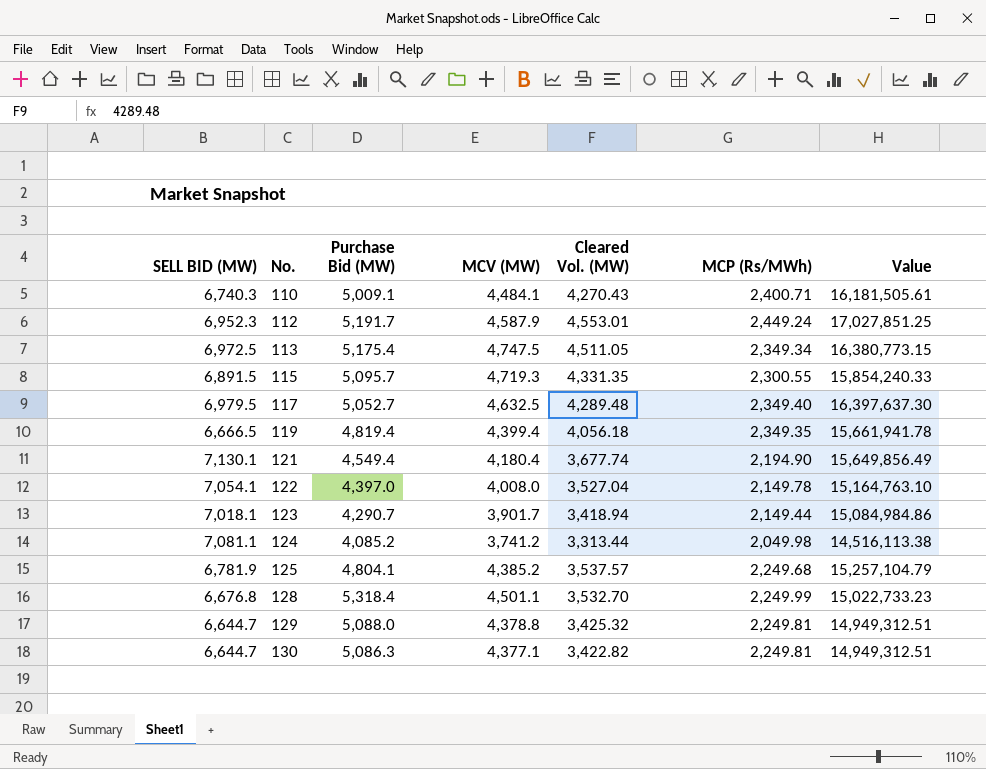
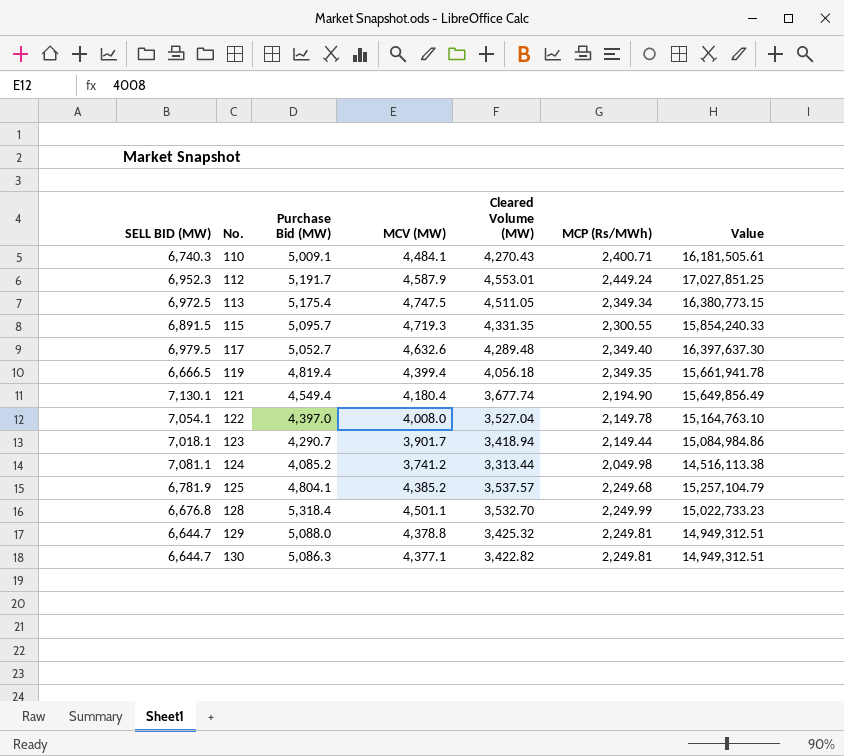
column name: Cleared Vol. (MW) -> Cleared Volume (MW)
117 | MCV (MW): 4,632.5 -> 4,632.6

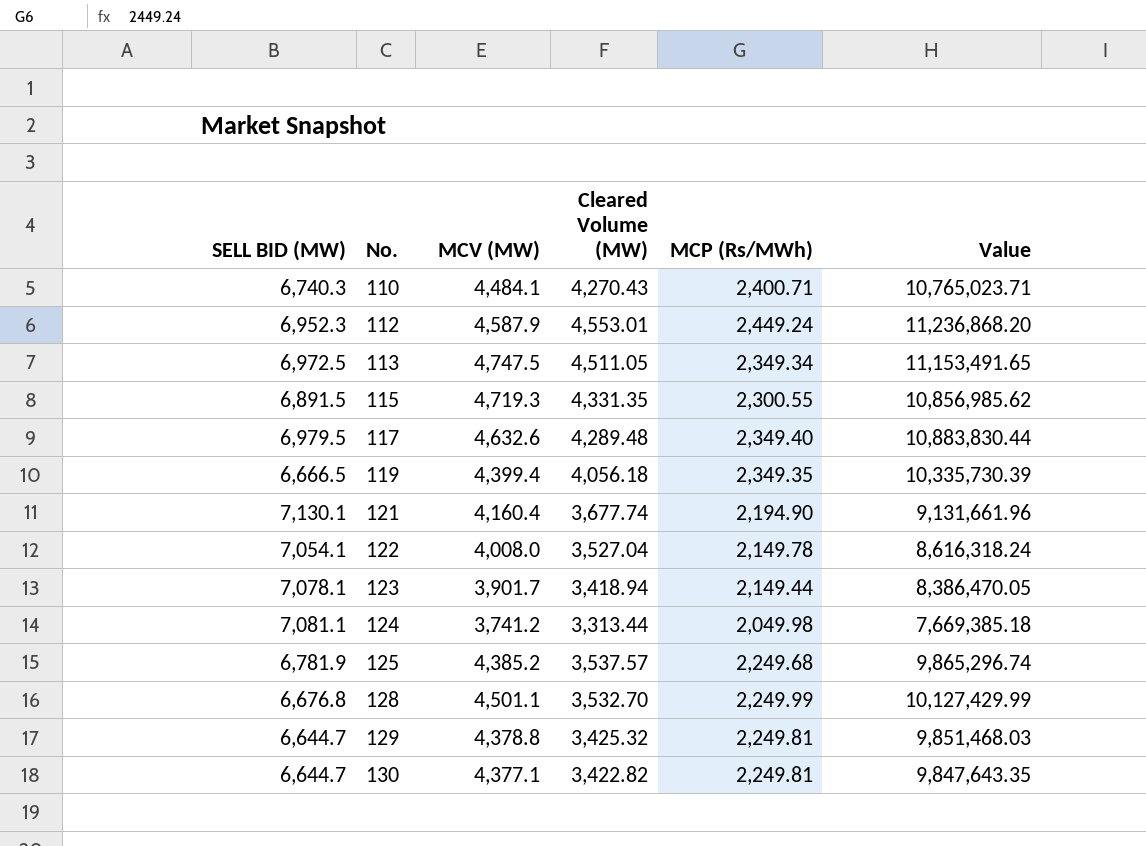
column Purchase Bid (MW) | position: 3 -> none
column Value | formula: [SELL BID (MW)] * [MCP (Rs/MWh)] -> [MCV (MW)] * [MCP (Rs/MWh)]
121 | MCV (MW): 4,180.4 -> 4,160.4
123 | SELL BID (MW): 7,018.1 -> 7,078.1

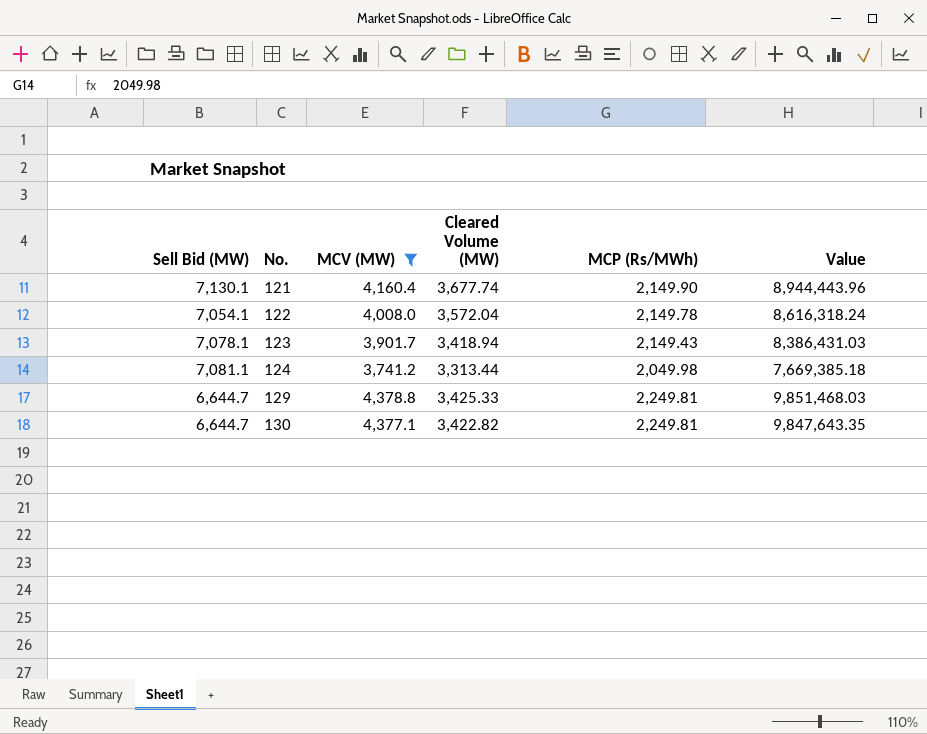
filter: none -> MCV (MW) <= 4,378.8
column name: SELL BID (MW) -> Sell Bid (MW)
121 | MCP (Rs/MWh): 2,194.90 -> 2,149.90
121 | Value: 9,131,661.96 -> 8,944,443.96
122 | Cleared Volume (MW): 3,527.04 -> 3,572.04
123 | MCP (Rs/MWh): 2,149.44 -> 2,149.43
123 | Value: 8,386,470.05 -> 8,386,431.03
129 | Cleared Volume (MW): 3,425.32 -> 3,425.33

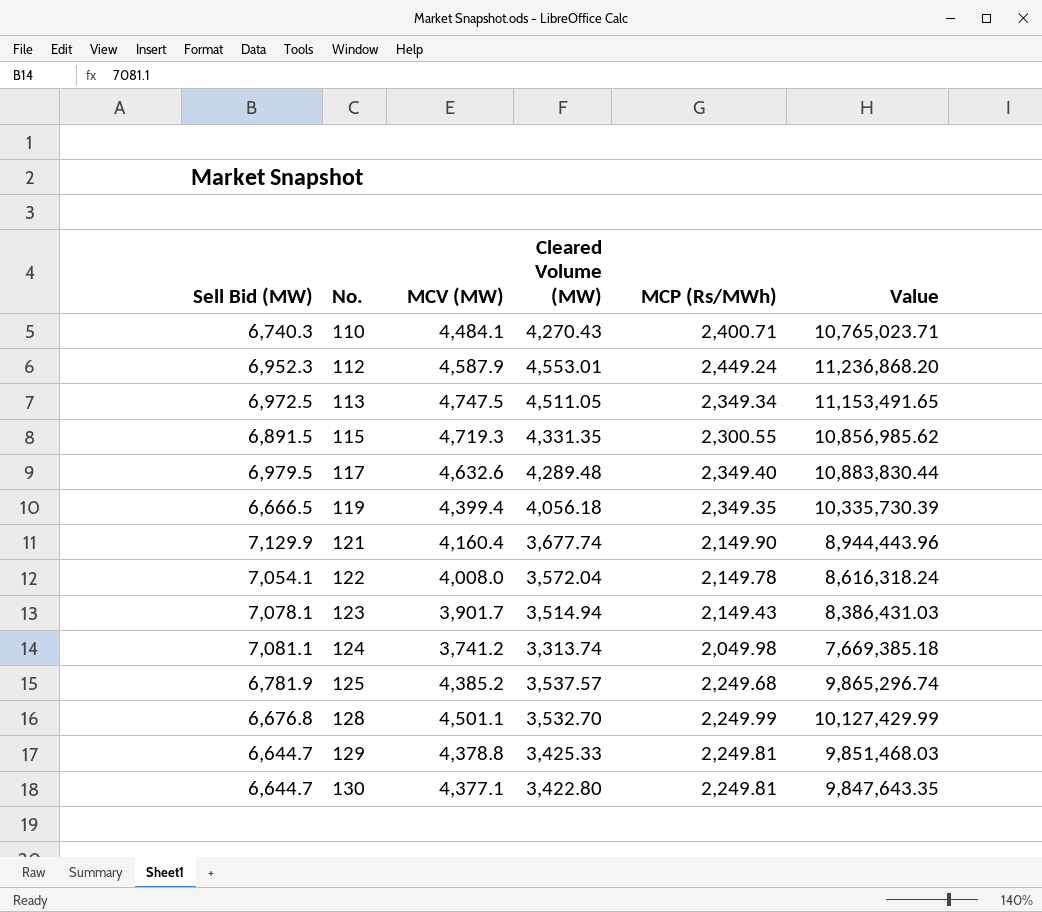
filter: MCV (MW) <= 4,378.8 -> none
121 | Sell Bid (MW): 7,130.1 -> 7,129.9
123 | Cleared Volume (MW): 3,418.94 -> 3,514.94
124 | Cleared Volume (MW): 3,313.44 -> 3,313.74
130 | Cleared Volume (MW): 3,422.82 -> 3,422.80

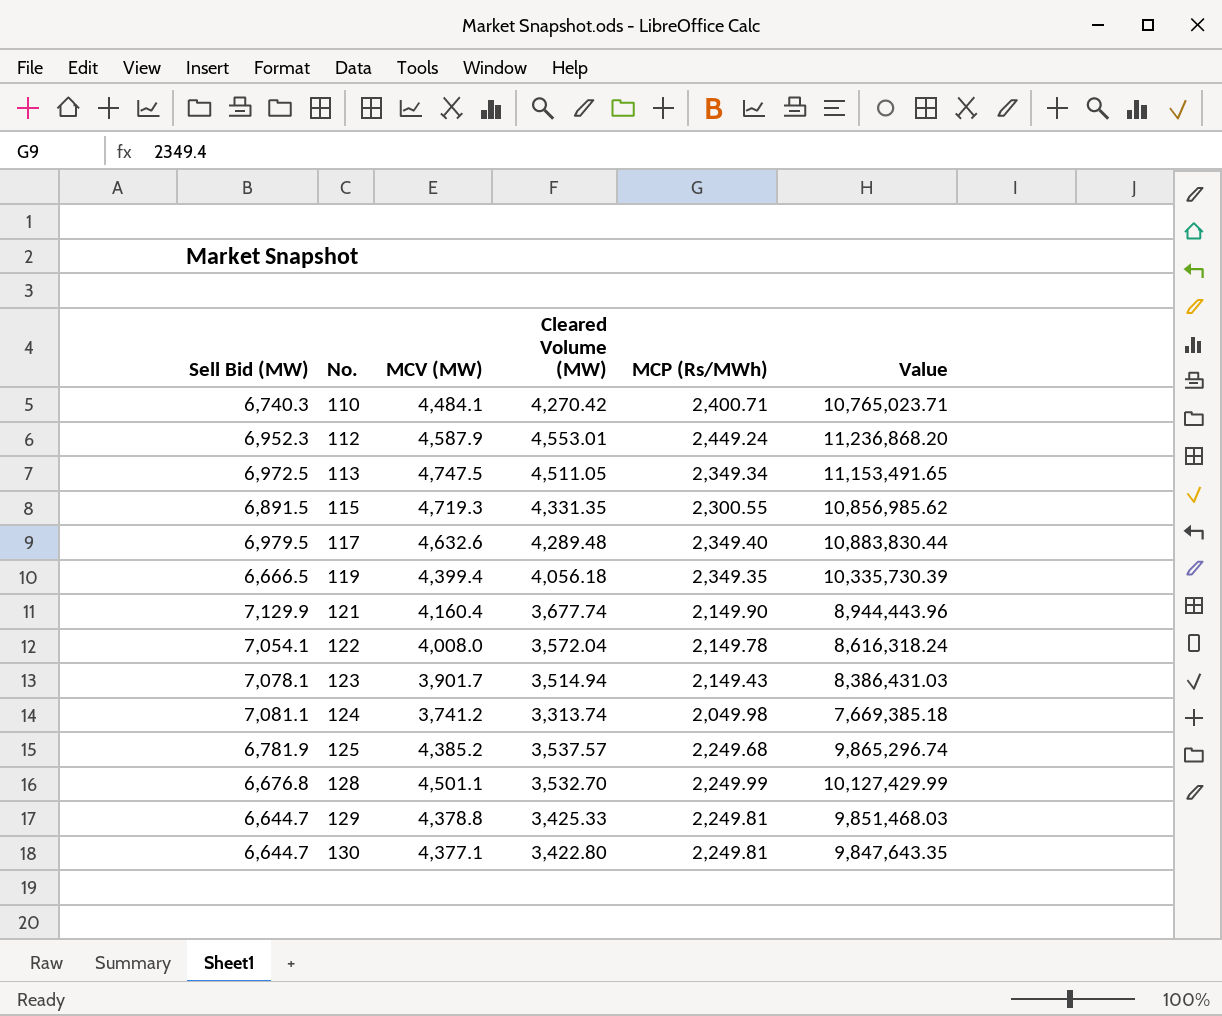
110 | Cleared Volume (MW): 4,270.43 -> 4,270.42

